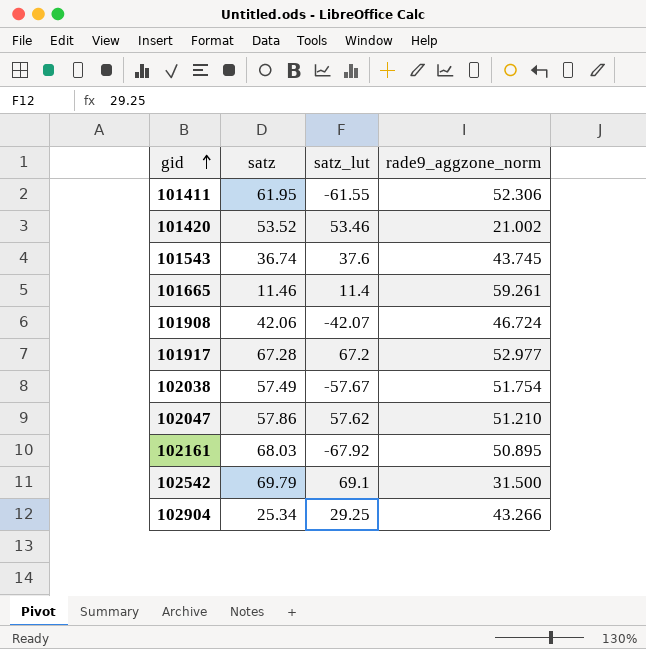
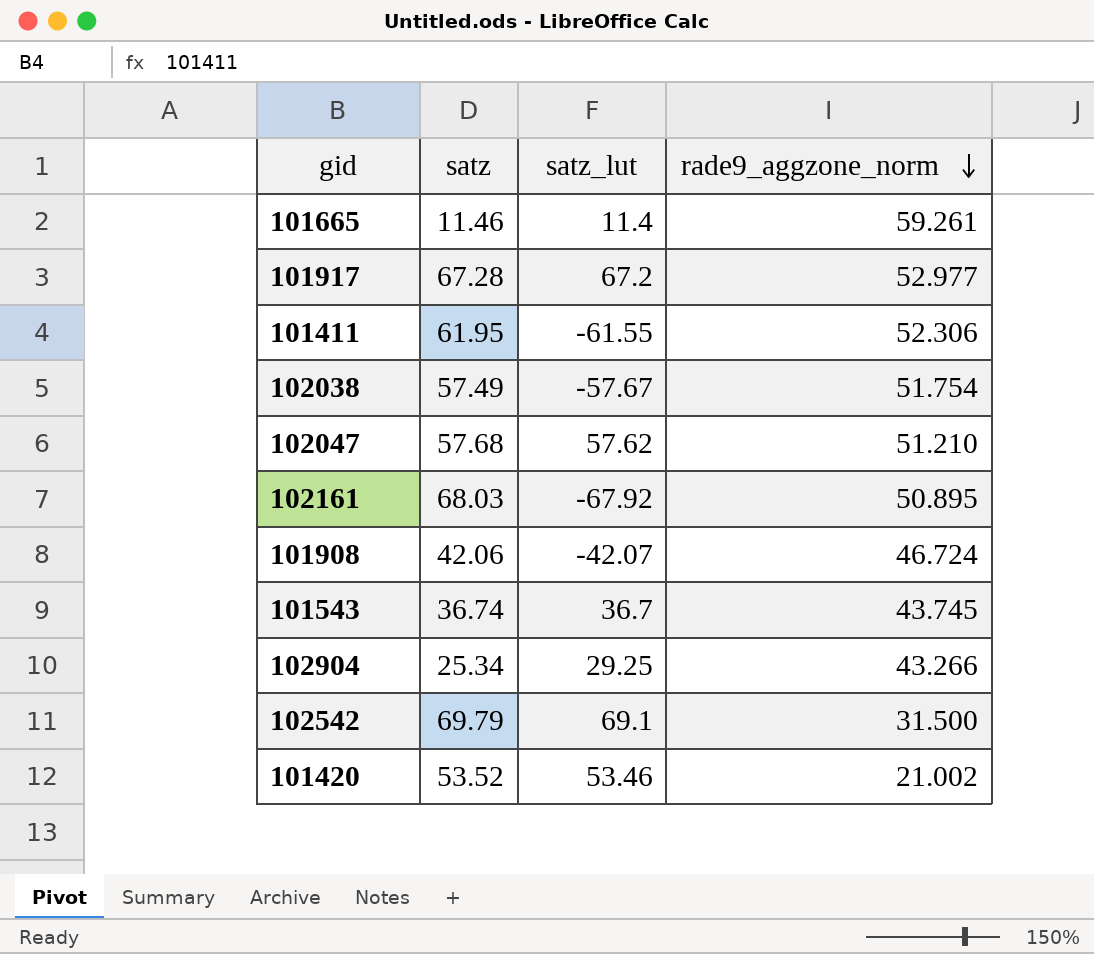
row order: gid ascending -> rade9_aggzone_norm descending
102047 | satz: 57.86 -> 57.68
101543 | satz_lut: 37.6 -> 36.7

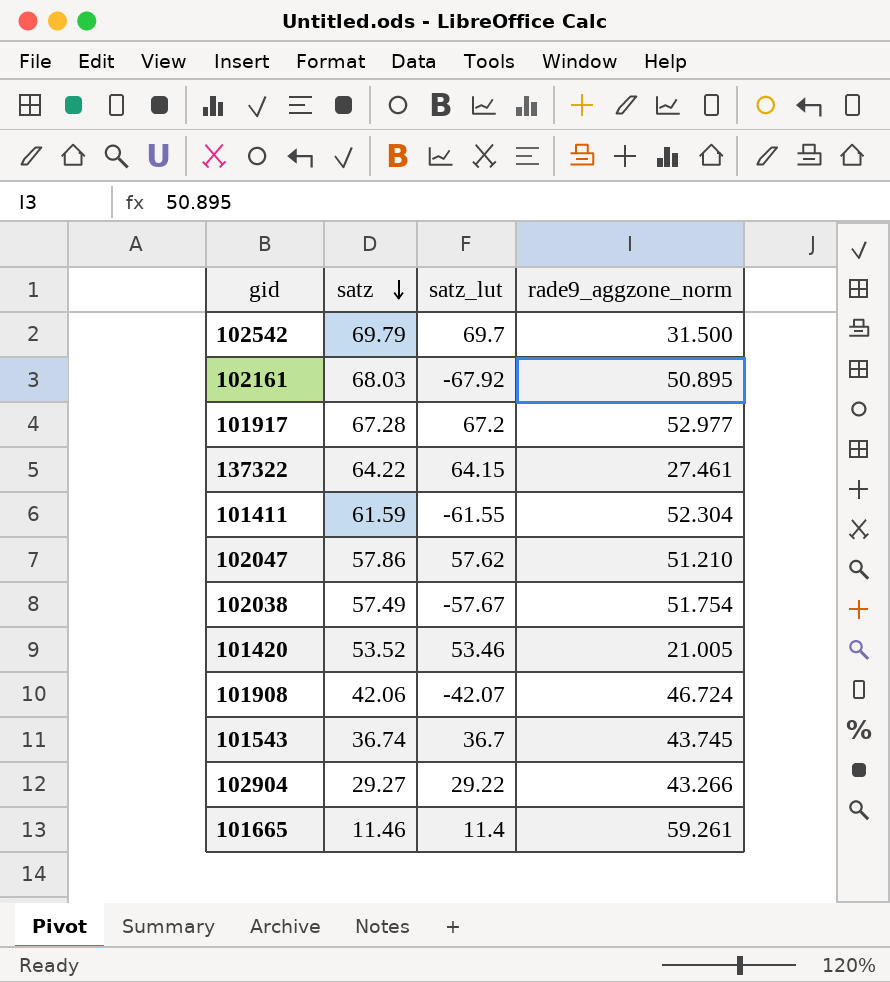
row order: rade9_aggzone_norm descending -> satz descending
102542 | satz_lut: 69.1 -> 69.7
row 137322: none -> 64.22 | 64.15 | 27.461
101411 | satz: 61.95 -> 61.59
101411 | rade9_aggzone_norm: 52.306 -> 52.304
102047 | satz: 57.68 -> 57.86
101420 | rade9_aggzone_norm: 21.002 -> 21.005
102904 | satz: 25.34 -> 29.27
102904 | satz_lut: 29.25 -> 29.22

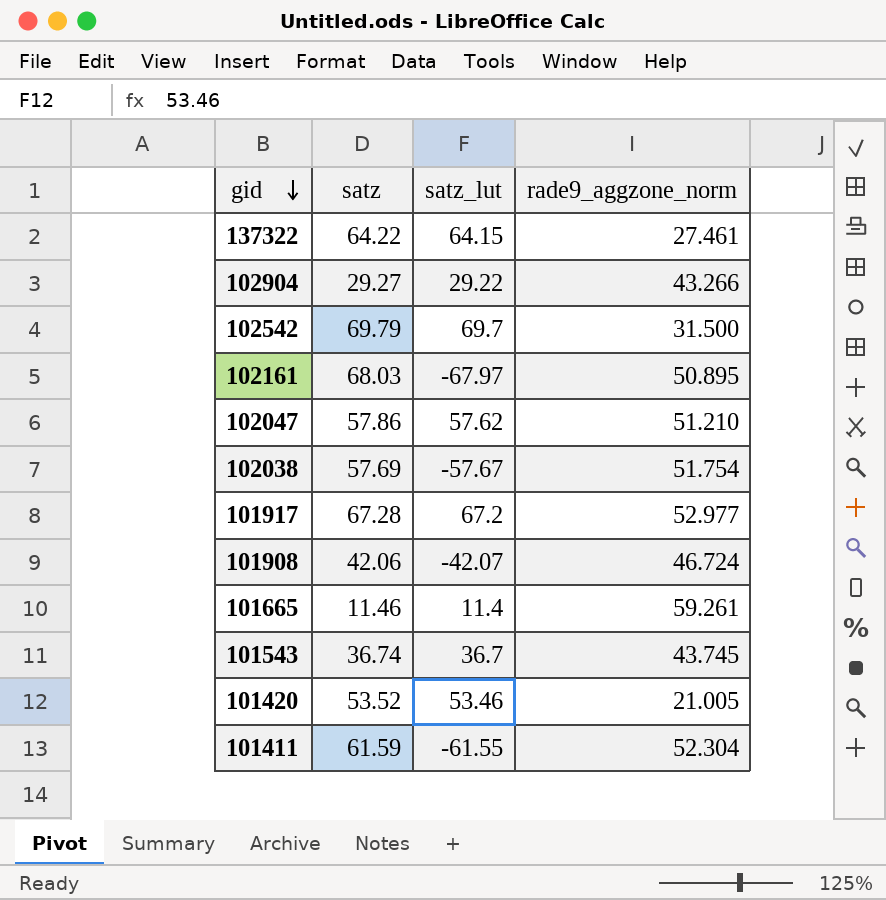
row order: satz descending -> gid descending
102161 | satz_lut: -67.92 -> -67.97
102038 | satz: 57.49 -> 57.69

